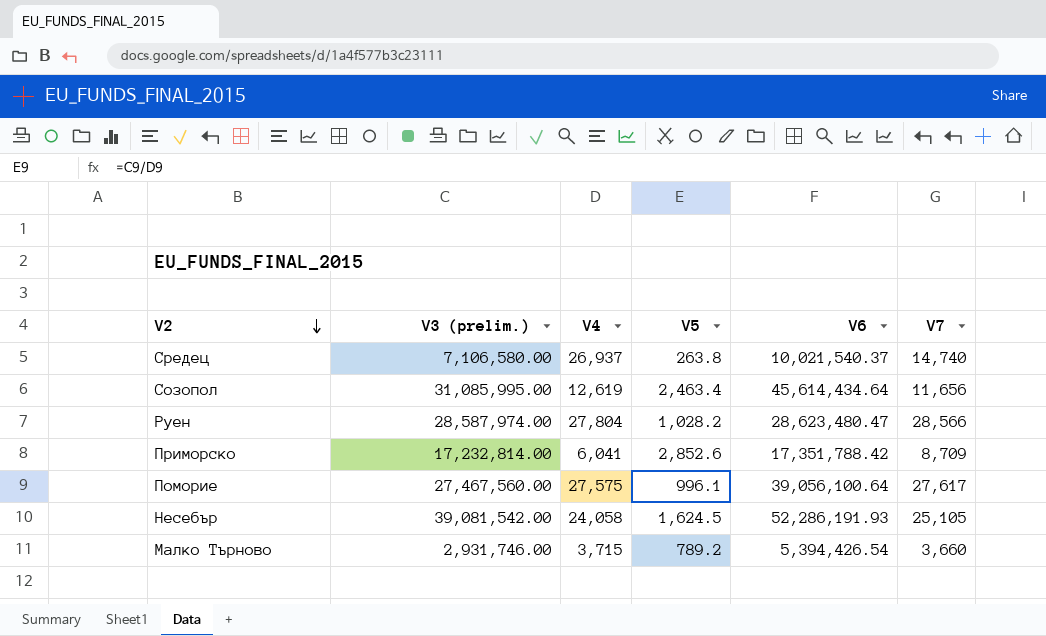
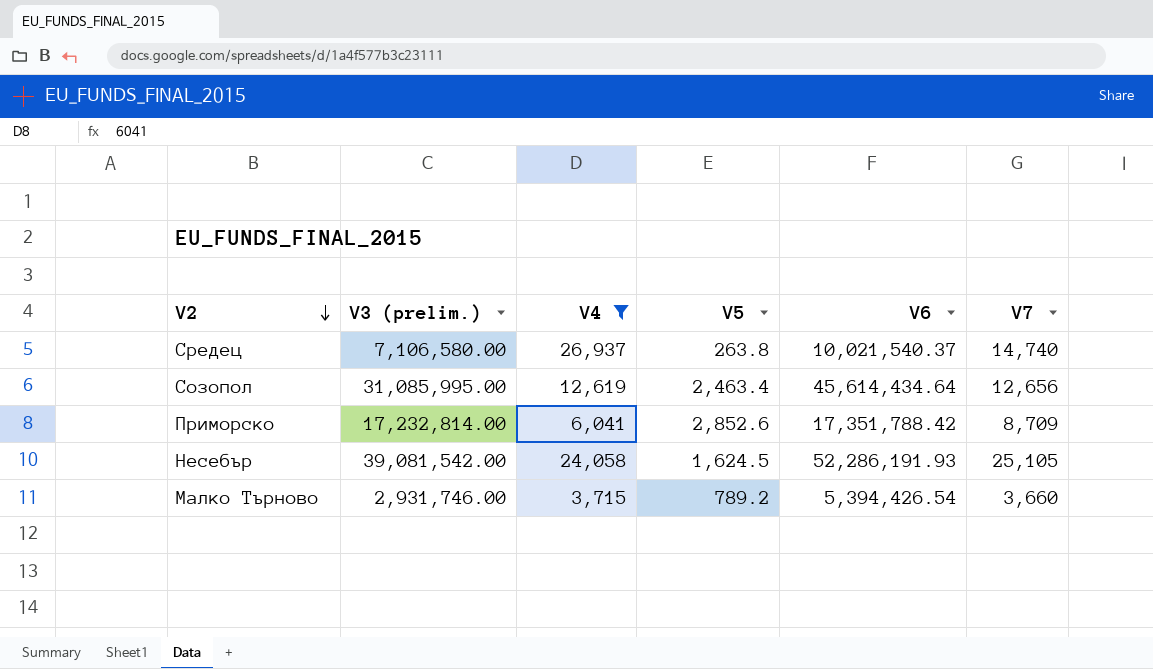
filter: none -> V4 <= 26,937
Созопол | V7: 11,656 -> 12,656

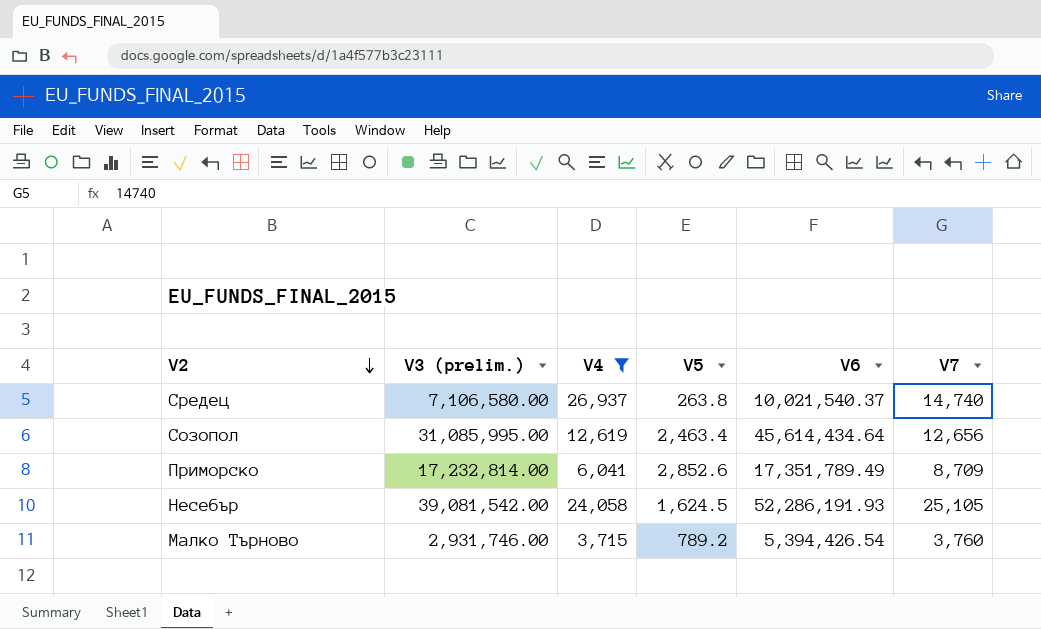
Приморско | V6: 17,351,788.42 -> 17,351,789.49
Малко Търново | V7: 3,660 -> 3,760

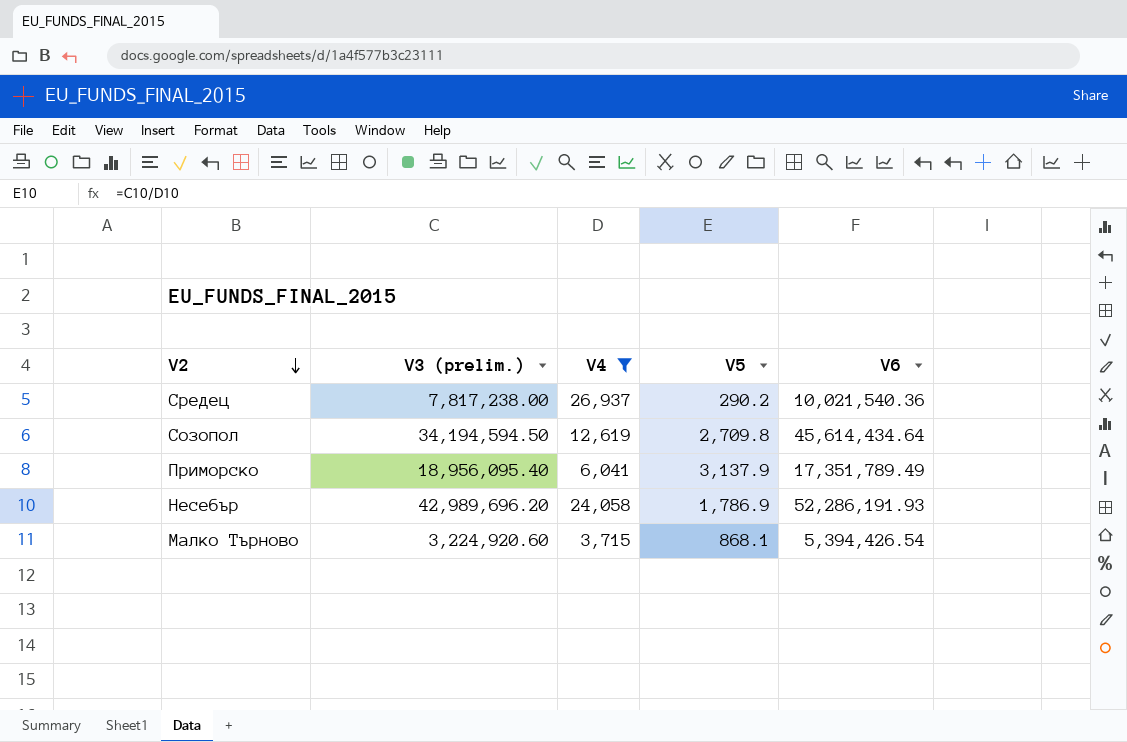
column V7 | position: 6 -> none
Средец | V3 (prelim.): 7,106,580.00 -> 7,817,238.00
Средец | V5: 263.8 -> 290.2
Средец | V6: 10,021,540.37 -> 10,021,540.36
Созопол | V3 (prelim.): 31,085,995.00 -> 34,194,594.50
Созопол | V5: 2,463.4 -> 2,709.8
Приморско | V3 (prelim.): 17,232,814.00 -> 18,956,095.40
Приморско | V5: 2,852.6 -> 3,137.9
Несебър | V3 (prelim.): 39,081,542.00 -> 42,989,696.20
Несебър | V5: 1,624.5 -> 1,786.9
Малко Търново | V3 (prelim.): 2,931,746.00 -> 3,224,920.60
Малко Търново | V5: 789.2 -> 868.1

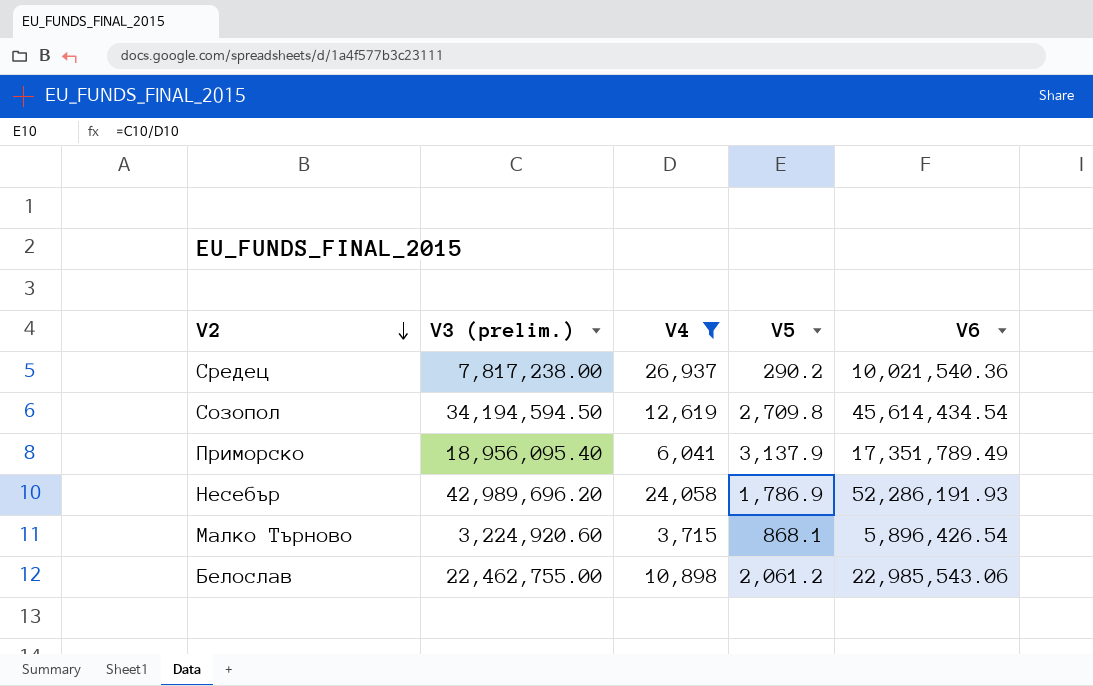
Созопол | V6: 45,614,434.64 -> 45,614,434.54
Малко Търново | V6: 5,394,426.54 -> 5,896,426.54
row Белослав: none -> 22,462,755.00 | 10,898 | 2,061.2 | 22,985,543.06

